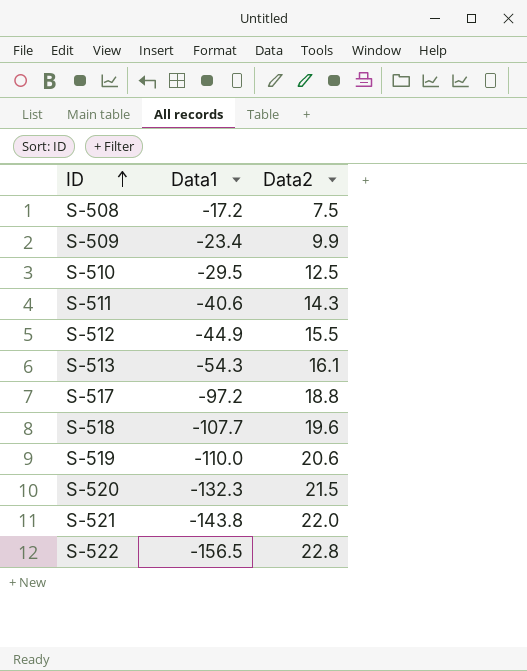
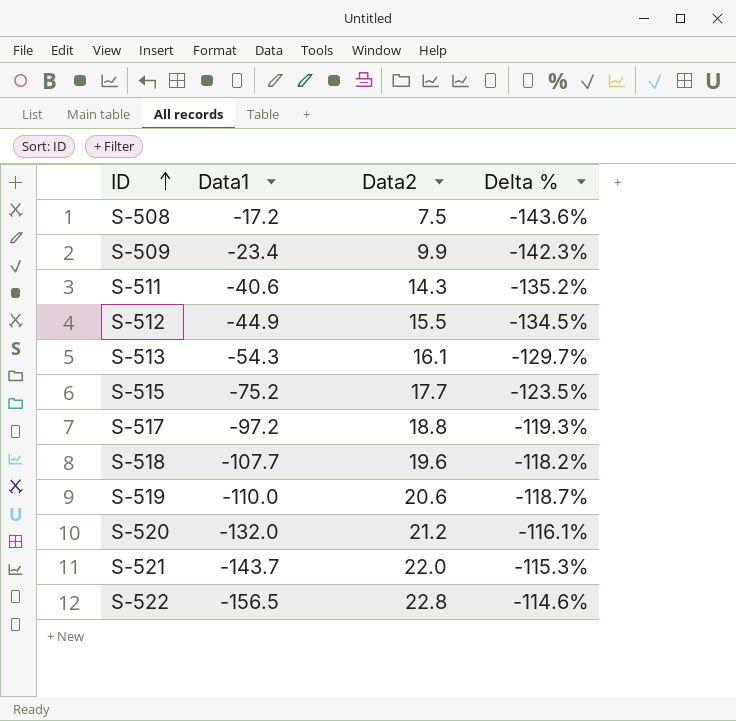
column Delta % | formula: none -> ([Data2] - [Data1]) / [Data1]
row S-510: -29.5 | 12.5 -> none
row S-515: none -> -75.2 | 17.7 | -123.5%
S-520 | Data1: -132.3 -> -132.0
S-520 | Data2: 21.5 -> 21.2
S-521 | Data1: -143.8 -> -143.7

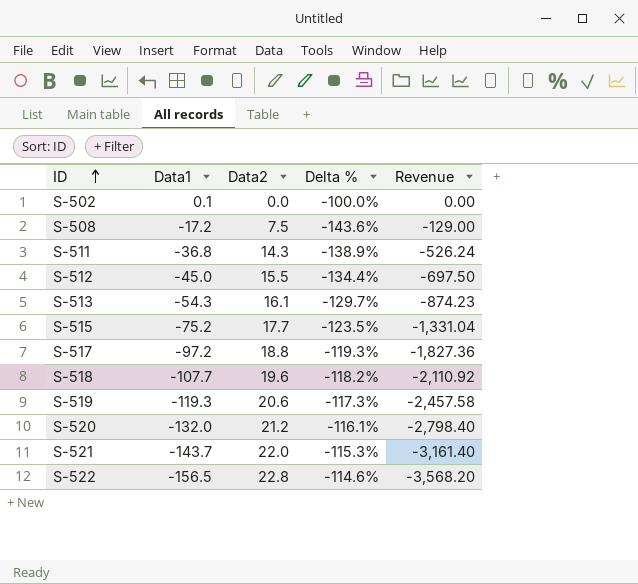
column Revenue | formula: none -> [Data1] * [Data2]
row S-509: -23.4 | 9.9 | -142.3% -> none
row S-502: none -> 0.1 | 0.0 | -100.0% | 0.00
S-511 | Data1: -40.6 -> -36.8
S-511 | Delta %: -135.2% -> -138.9%
S-512 | Data1: -44.9 -> -45.0
S-512 | Delta %: -134.5% -> -134.4%
S-519 | Data1: -110.0 -> -119.3
S-519 | Delta %: -118.7% -> -117.3%

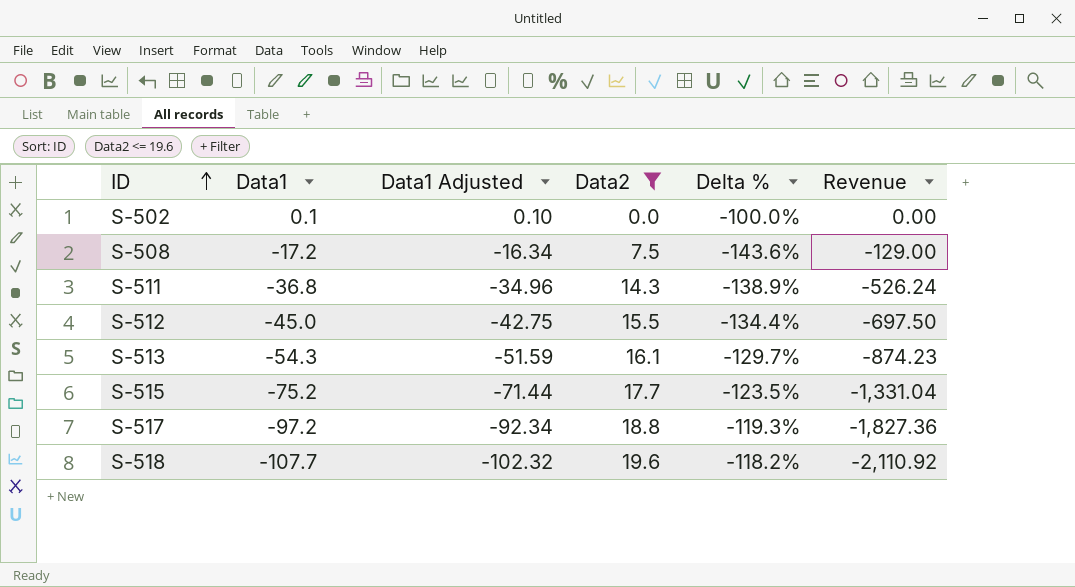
filter: none -> Data2 <= 19.6
column Data1 Adjusted | formula: none -> [Data1] * 0.95

